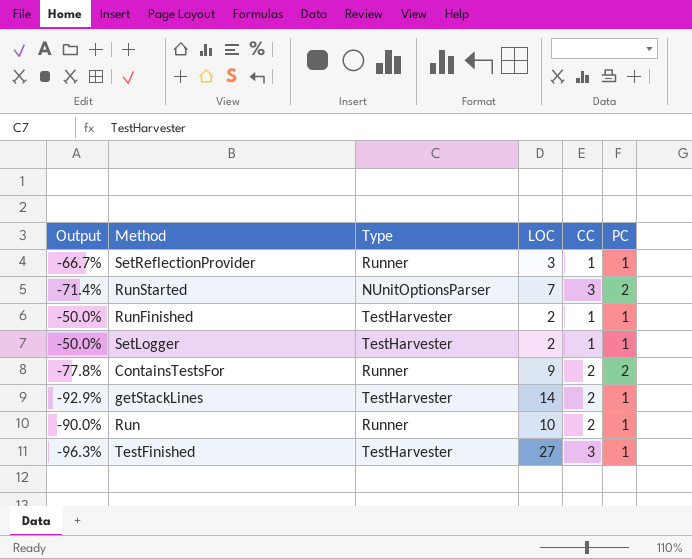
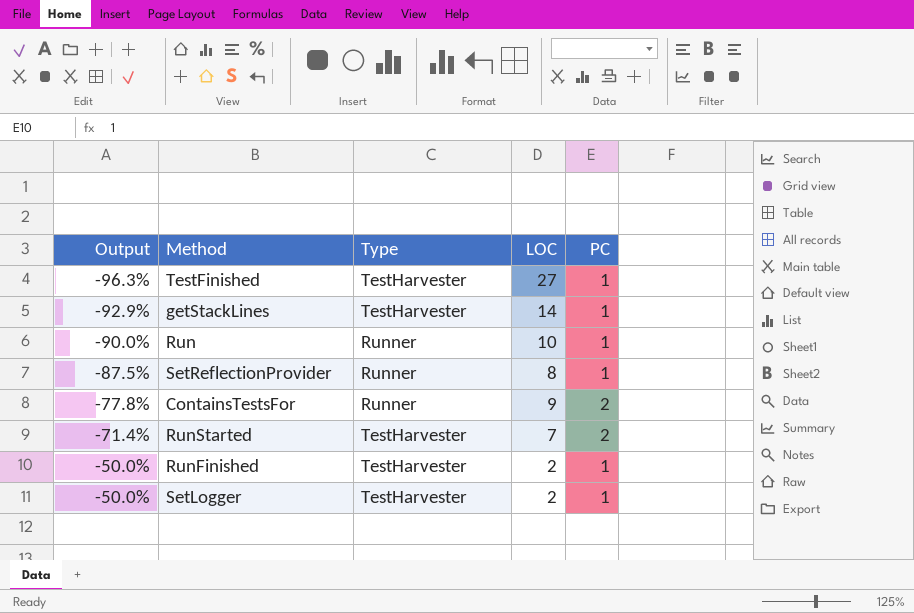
row order: none -> Output ascending
column CC | position: 5 -> none
SetReflectionProvider | Output: -66.7% -> -87.5%
SetReflectionProvider | LOC: 3 -> 8
RunStarted | Type: NUnitOptionsParser -> TestHarvester

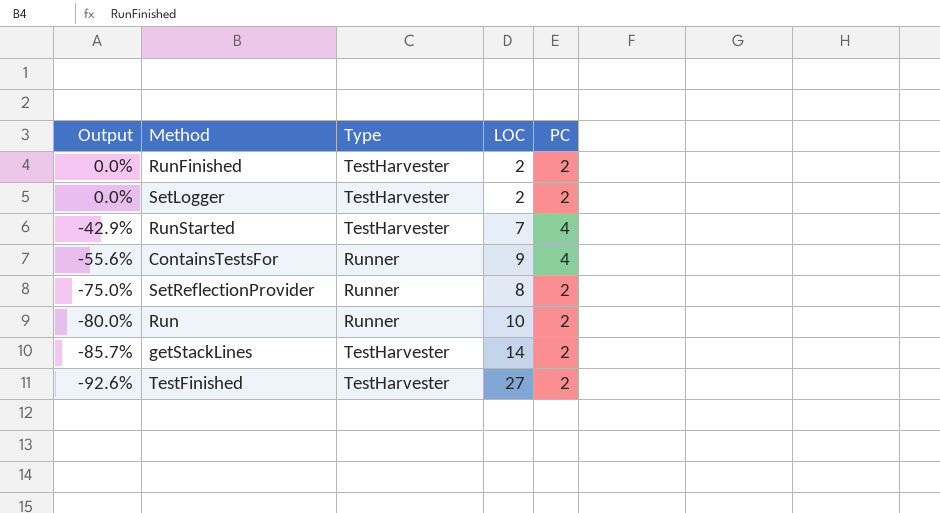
row order: Output ascending -> Output descending
RunFinished | Output: -50.0% -> 0.0%
RunFinished | PC: 1 -> 2
SetLogger | Output: -50.0% -> 0.0%
SetLogger | PC: 1 -> 2
RunStarted | Output: -71.4% -> -42.9%
RunStarted | PC: 2 -> 4
ContainsTestsFor | Output: -77.8% -> -55.6%
ContainsTestsFor | PC: 2 -> 4
SetReflectionProvider | Output: -87.5% -> -75.0%
SetReflectionProvider | PC: 1 -> 2
Run | Output: -90.0% -> -80.0%
Run | PC: 1 -> 2
getStackLines | Output: -92.9% -> -85.7%
getStackLines | PC: 1 -> 2
TestFinished | Output: -96.3% -> -92.6%
TestFinished | PC: 1 -> 2

